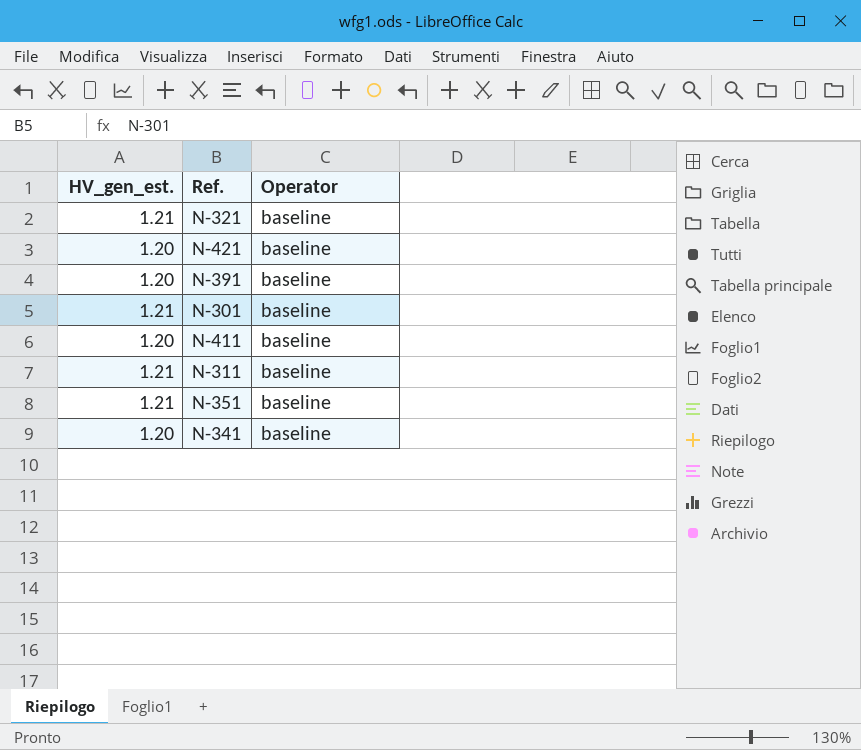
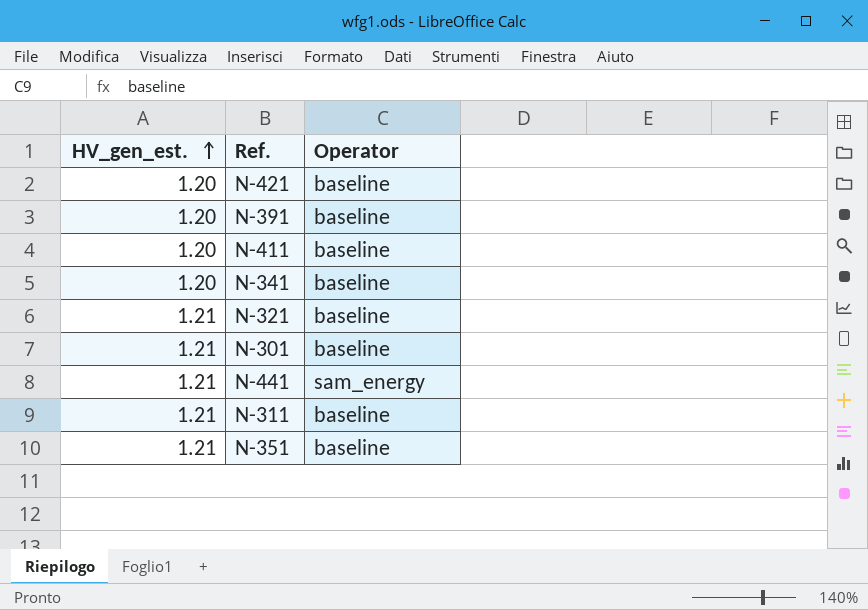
row order: none -> HV_gen_est. ascending
row N-441: none -> 1.21 | sam_energy

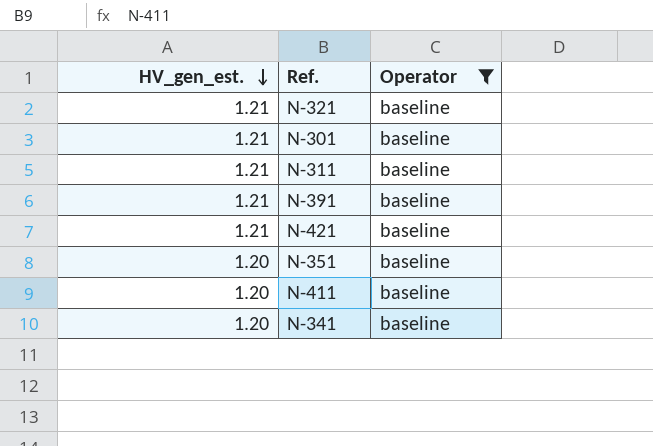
filter: none -> Operator = baseline
row order: HV_gen_est. ascending -> HV_gen_est. descending
N-391 | HV_gen_est.: 1.20 -> 1.21
N-421 | HV_gen_est.: 1.20 -> 1.21
N-351 | HV_gen_est.: 1.21 -> 1.20

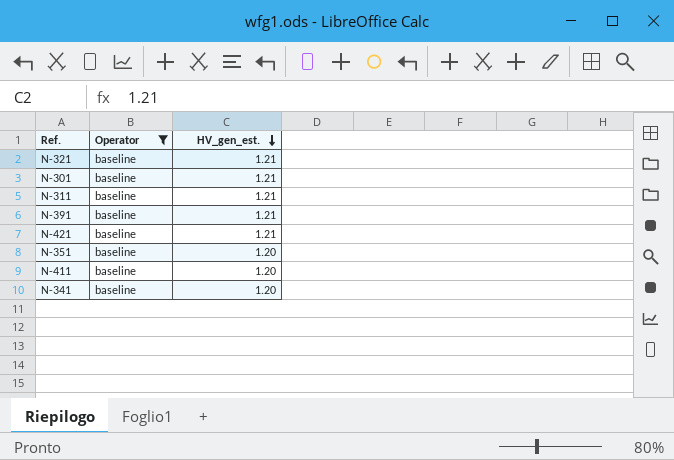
column HV_gen_est. | position: 1 -> 3

